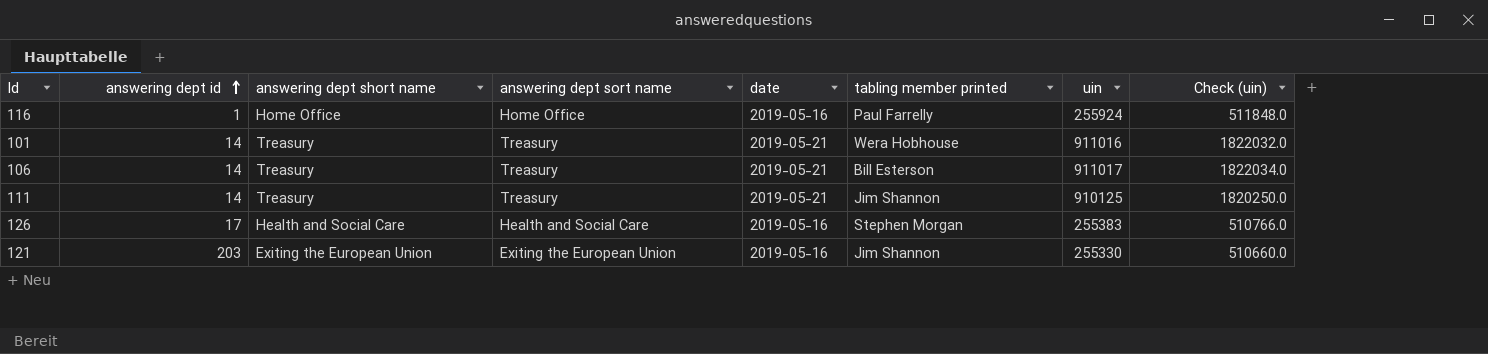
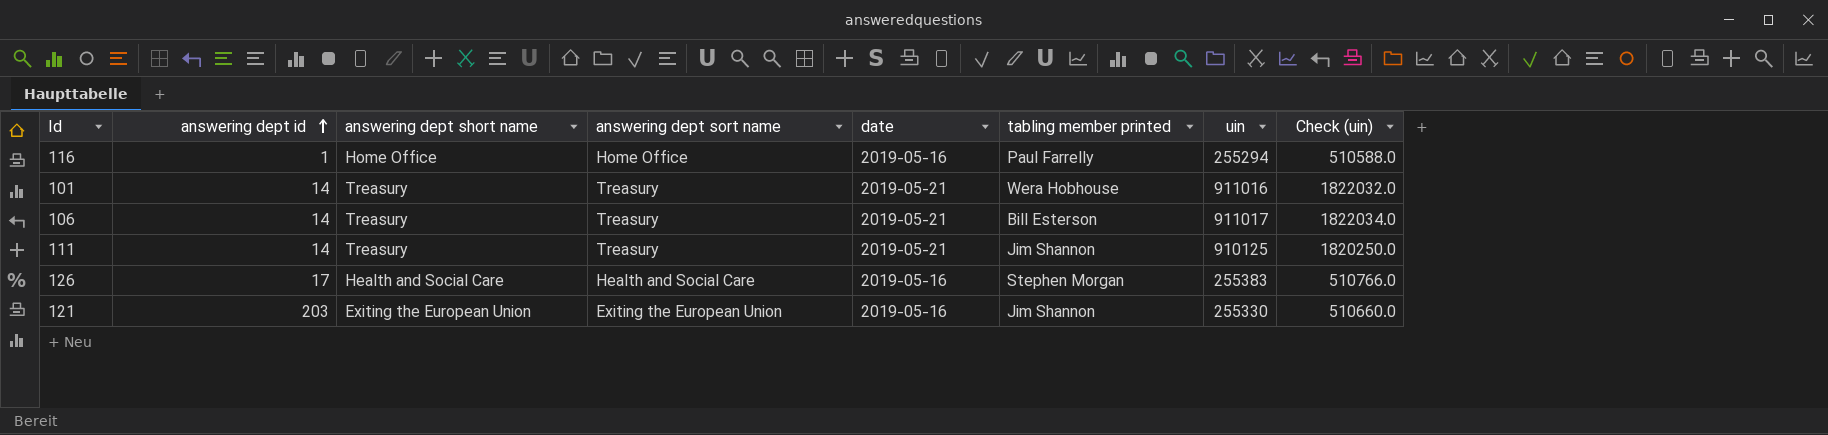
116 | uin: 255924 -> 255294
116 | Check (uin): 511848.0 -> 510588.0

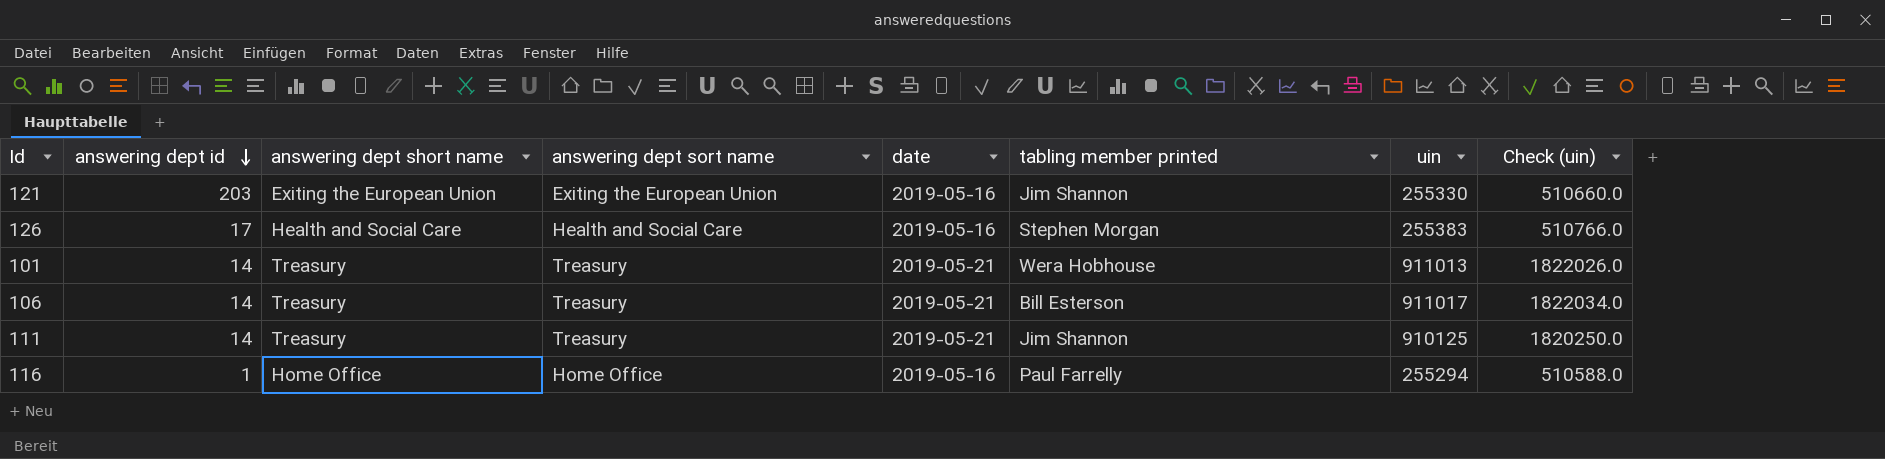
row order: answering dept id ascending -> answering dept id descending
101 | uin: 911016 -> 911013
101 | Check (uin): 1822032.0 -> 1822026.0

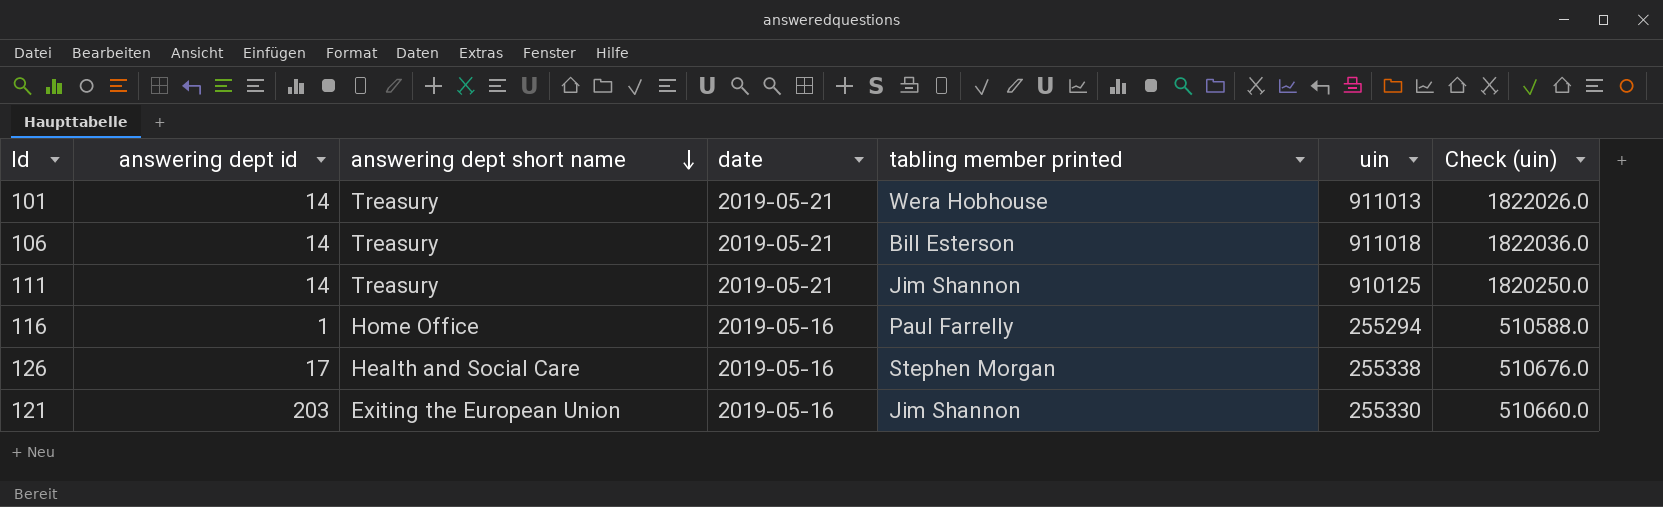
row order: answering dept id descending -> answering dept short name descending
column answering dept sort name | position: 4 -> none
106 | uin: 911017 -> 911018
106 | Check (uin): 1822034.0 -> 1822036.0
126 | uin: 255383 -> 255338
126 | Check (uin): 510766.0 -> 510676.0

